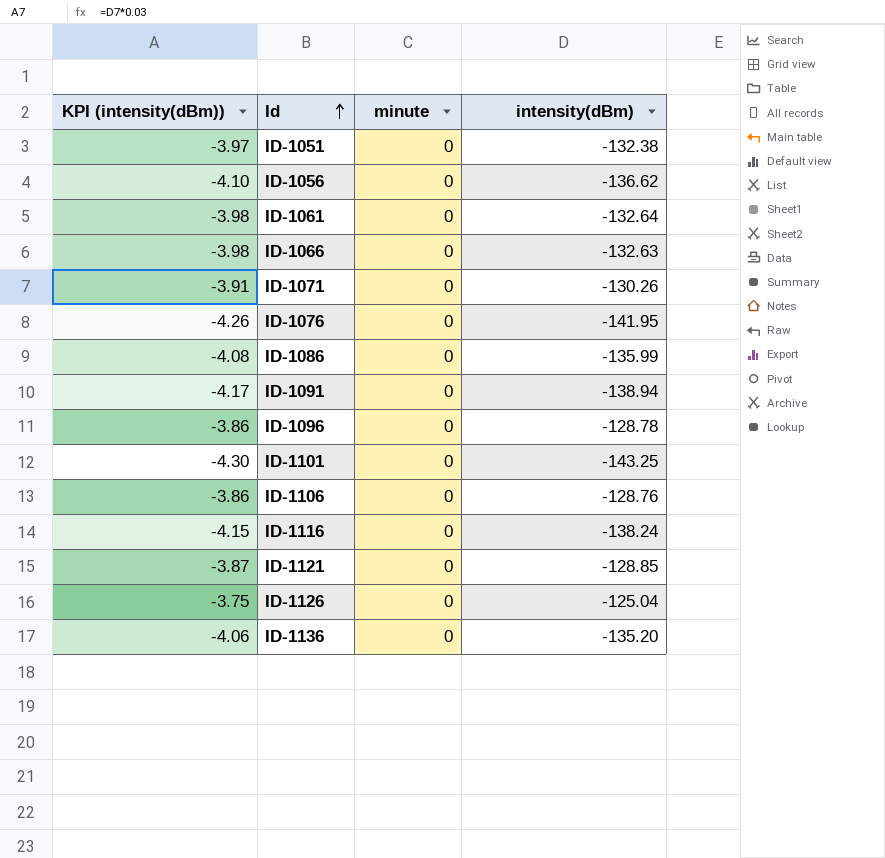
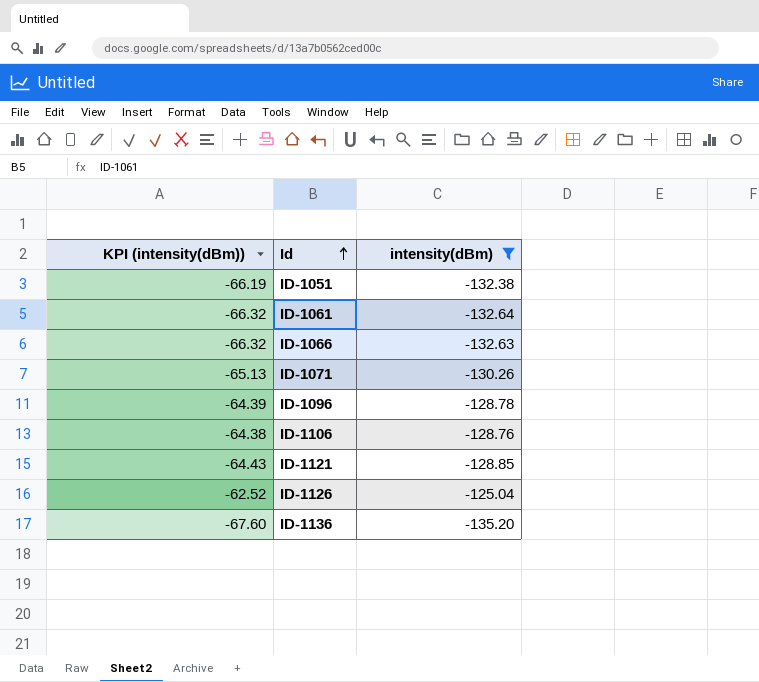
filter: none -> intensity(dBm) >= -135.20
column minute | position: 3 -> none
column KPI (intensity(dBm)) | formula: [intensity(dBm)] * 0.03 -> [intensity(dBm)] * 0.5

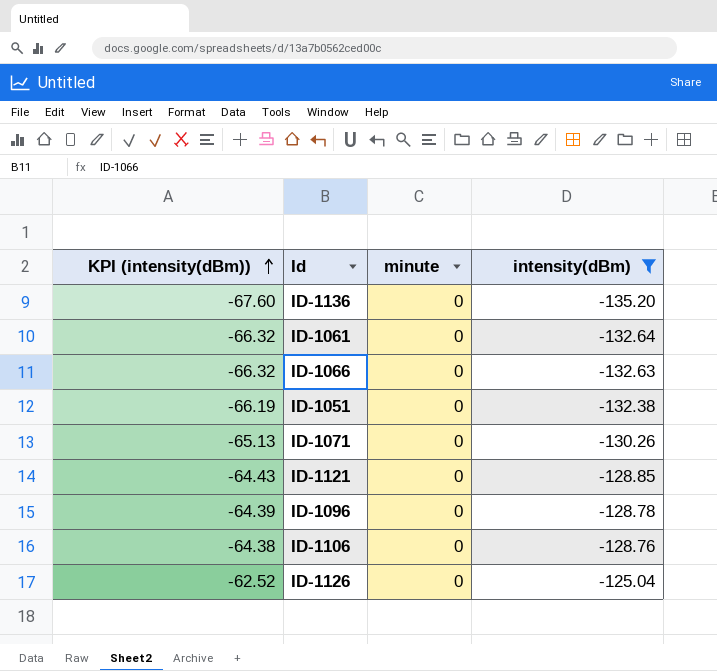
row order: Id ascending -> KPI (intensity(dBm)) ascending
column minute | position: none -> 3

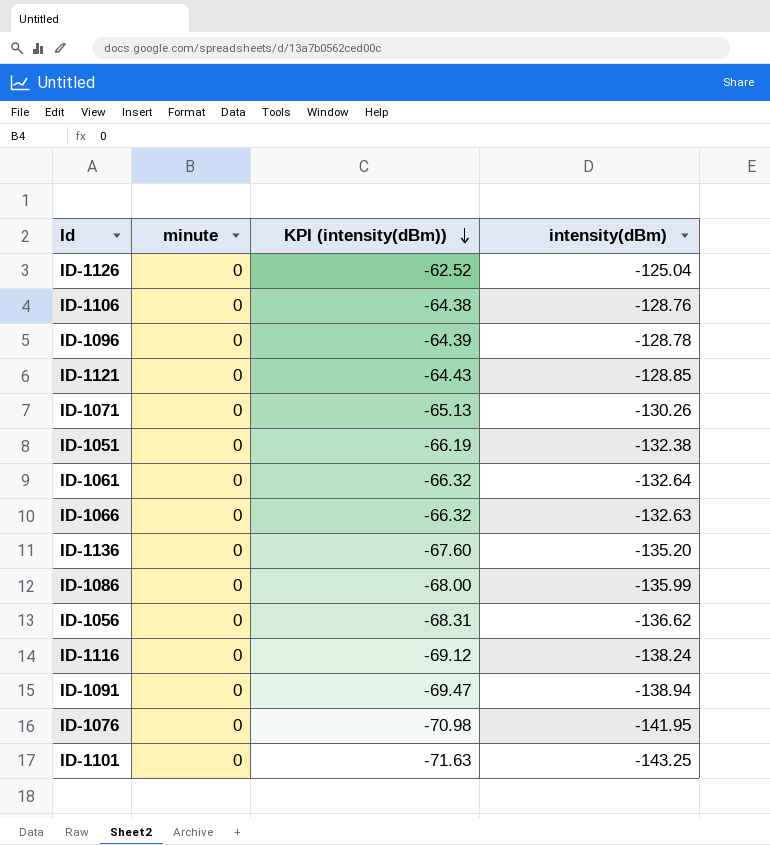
filter: intensity(dBm) >= -135.20 -> none
row order: KPI (intensity(dBm)) ascending -> KPI (intensity(dBm)) descending
column KPI (intensity(dBm)) | position: 1 -> 3

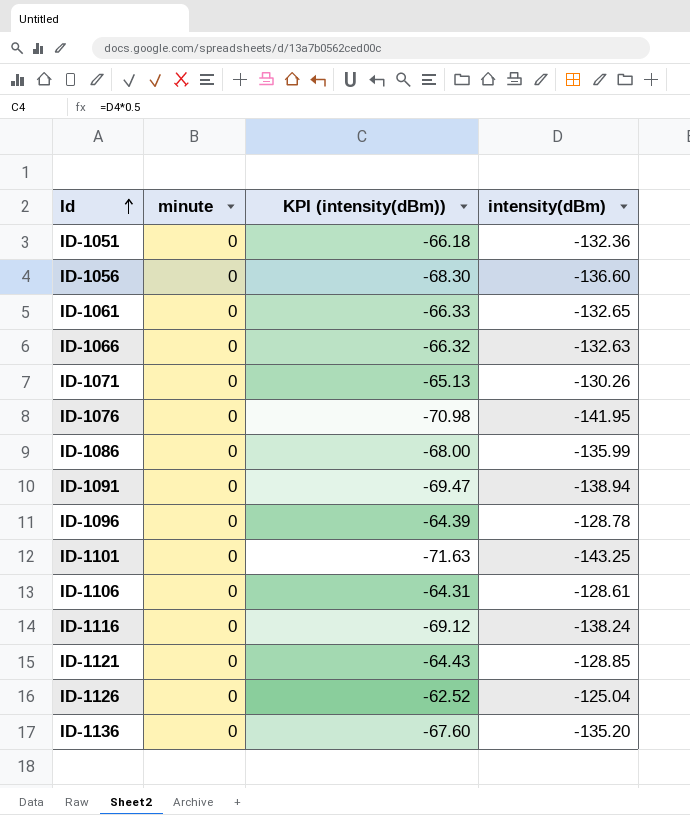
row order: KPI (intensity(dBm)) descending -> Id ascending
ID-1051 | KPI (intensity(dBm)): -66.19 -> -66.18
ID-1051 | intensity(dBm): -132.38 -> -132.36
ID-1056 | KPI (intensity(dBm)): -68.31 -> -68.30
ID-1056 | intensity(dBm): -136.62 -> -136.60
ID-1061 | KPI (intensity(dBm)): -66.32 -> -66.33
ID-1061 | intensity(dBm): -132.64 -> -132.65
ID-1106 | KPI (intensity(dBm)): -64.38 -> -64.31
ID-1106 | intensity(dBm): -128.76 -> -128.61

